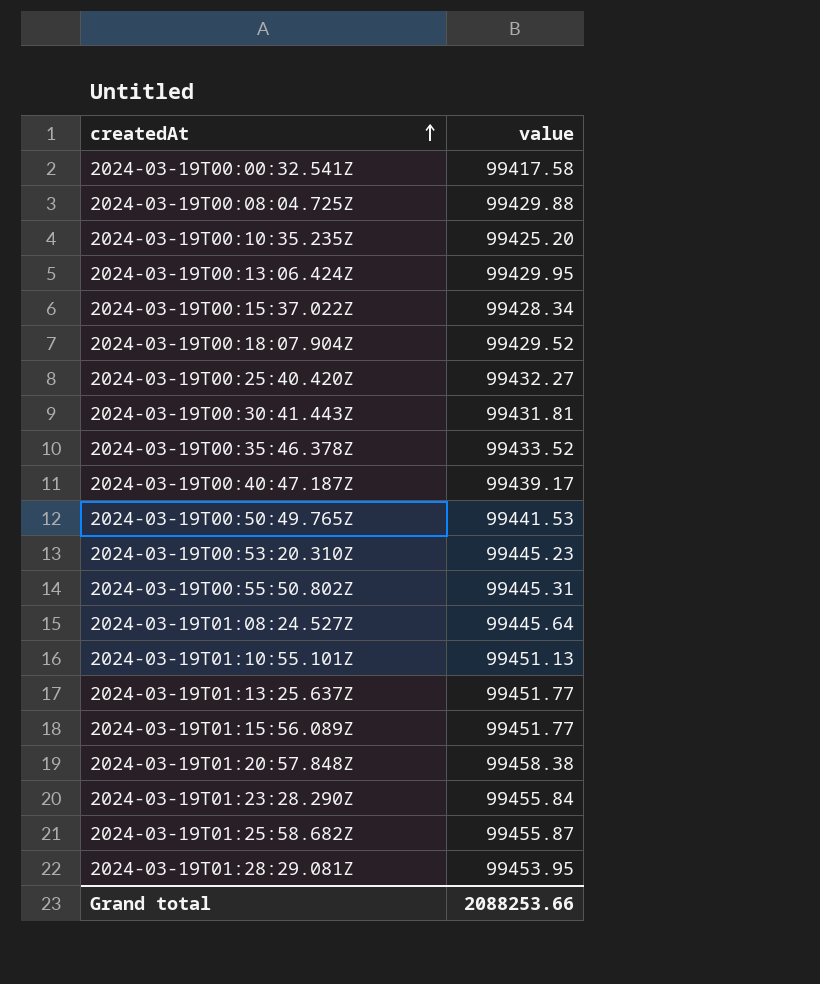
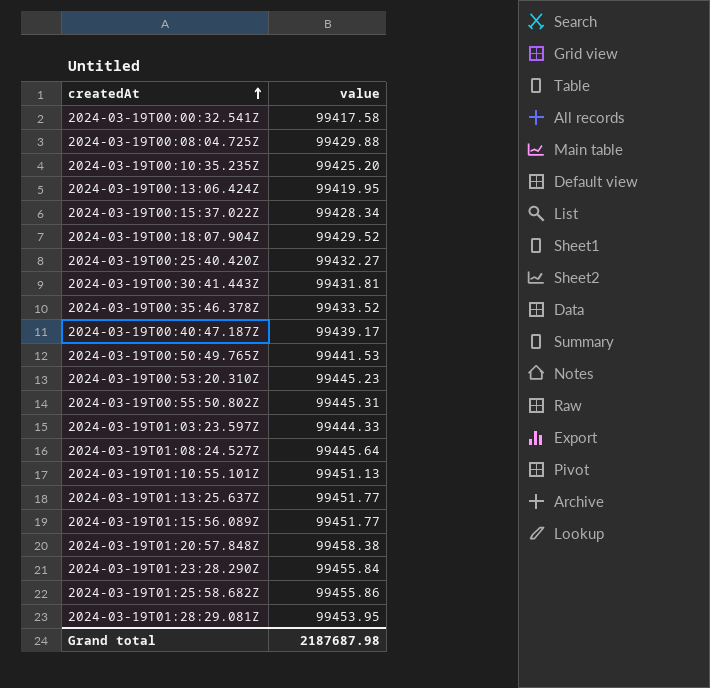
2024-03-19T00:13:06.424Z | value: 99429.95 -> 99419.95
row 2024-03-19T01:03:23.597Z: none -> 99444.33
2024-03-19T01:25:58.682Z | value: 99455.87 -> 99455.86
Grand total | value: 2088253.66 -> 2187687.98

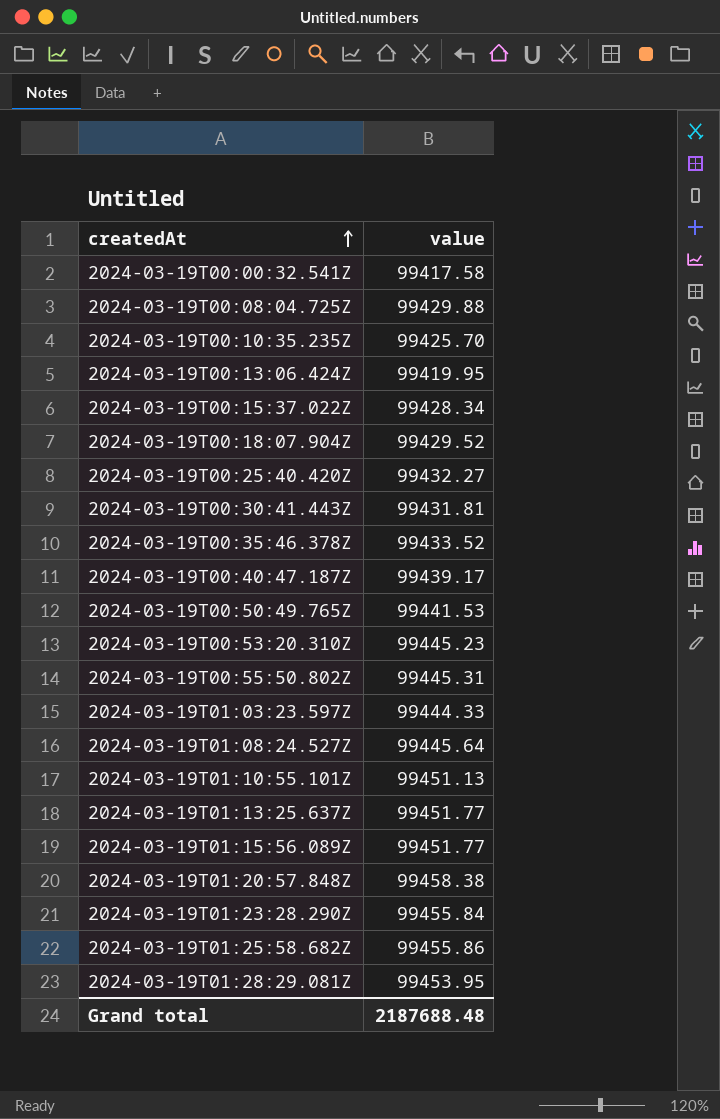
2024-03-19T00:10:35.235Z | value: 99425.20 -> 99425.70
Grand total | value: 2187687.98 -> 2187688.48

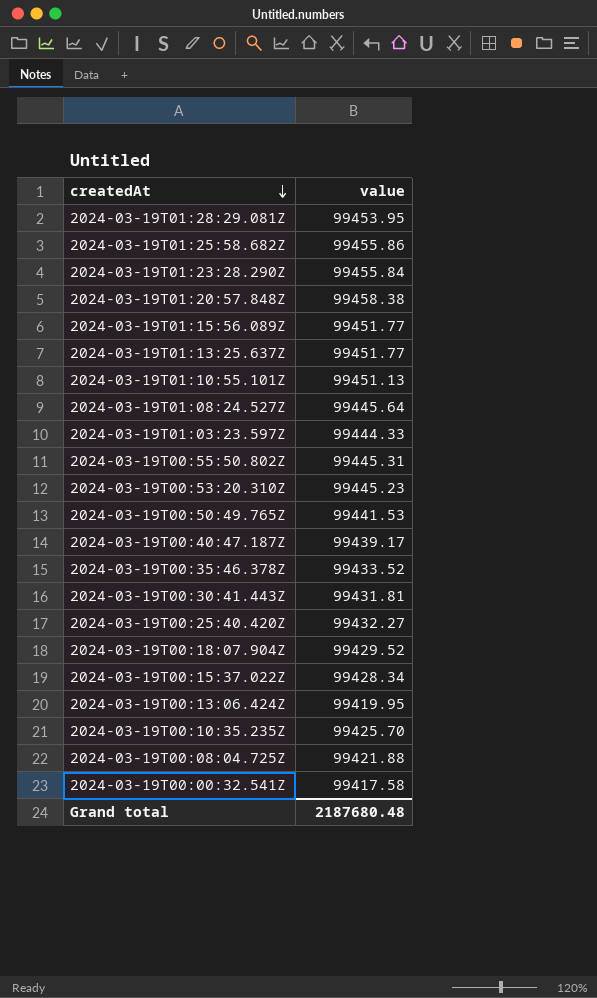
row order: createdAt ascending -> createdAt descending
2024-03-19T00:08:04.725Z | value: 99429.88 -> 99421.88
Grand total | value: 2187688.48 -> 2187680.48

